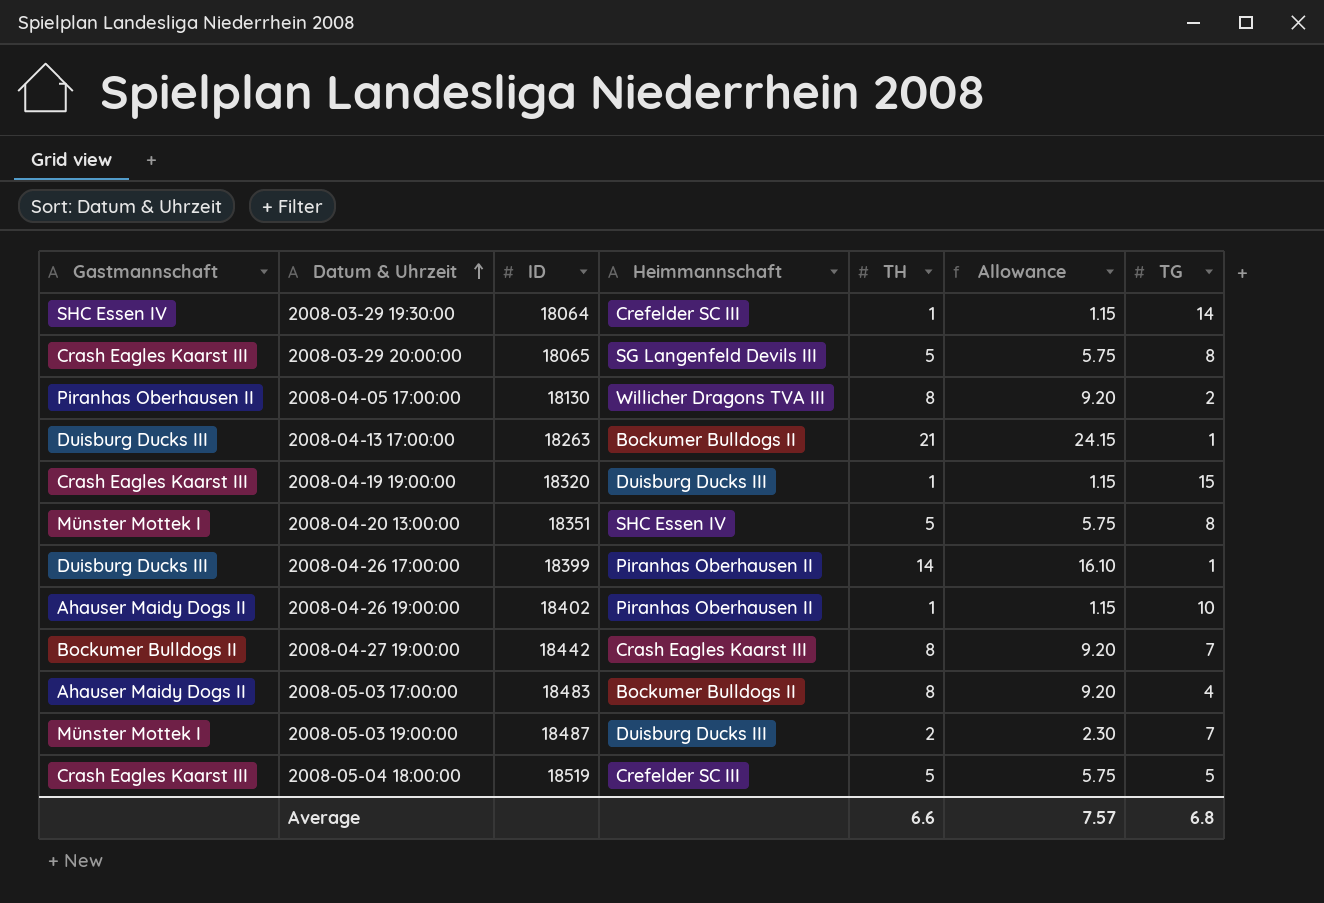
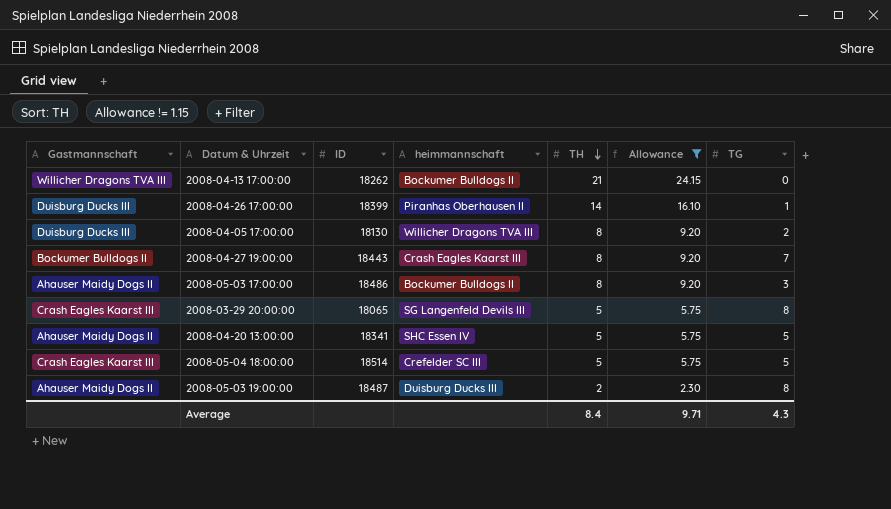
filter: none -> Allowance != 1.15
row order: Datum & Uhrzeit ascending -> TH descending
column name: Heimmannschaft -> heimmannschaft
2008-04-13 17:00:00 | Gastmannschaft: Duisburg Ducks III -> Willicher Dragons TVA III
2008-04-13 17:00:00 | ID: 18263 -> 18262
2008-04-13 17:00:00 | TG: 1 -> 0
2008-04-05 17:00:00 | Gastmannschaft: Piranhas Oberhausen II -> Duisburg Ducks III
2008-04-27 19:00:00 | ID: 18442 -> 18443
2008-05-03 17:00:00 | ID: 18483 -> 18486
2008-05-03 17:00:00 | TG: 4 -> 3
2008-04-20 13:00:00 | Gastmannschaft: Münster Mottek I -> Ahauser Maidy Dogs II
2008-04-20 13:00:00 | ID: 18351 -> 18341
2008-04-20 13:00:00 | TG: 8 -> 5
2008-05-04 18:00:00 | ID: 18519 -> 18514
2008-05-03 19:00:00 | Gastmannschaft: Münster Mottek I -> Ahauser Maidy Dogs II
2008-05-03 19:00:00 | TG: 7 -> 8
Average | TH: 6.6 -> 8.4
Average | Allowance: 7.57 -> 9.71
Average | TG: 6.8 -> 4.3

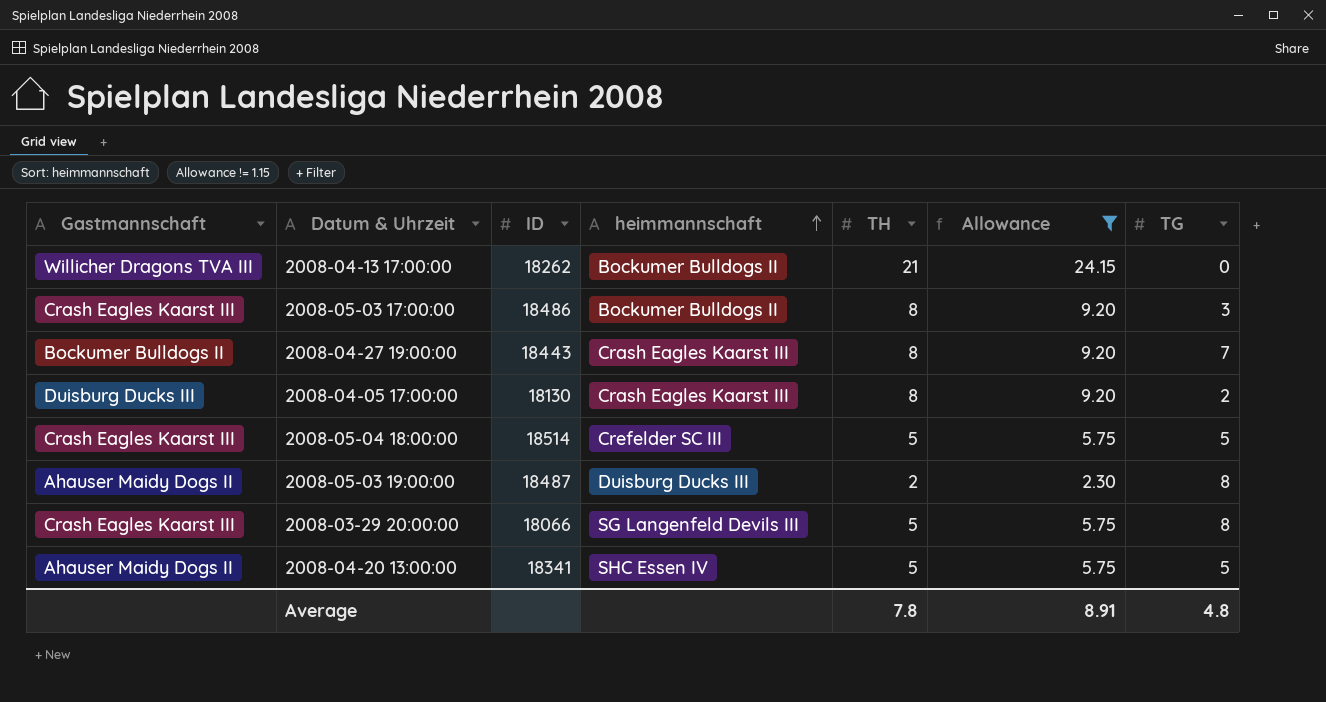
row order: TH descending -> heimmannschaft ascending
row 2008-04-26 17:00:00: Duisburg Ducks III | 18399 | Piranhas Oberhausen II | 14 | 16.10 | 1 -> none
2008-05-03 17:00:00 | Gastmannschaft: Ahauser Maidy Dogs II -> Crash Eagles Kaarst III
2008-04-05 17:00:00 | heimmannschaft: Willicher Dragons TVA III -> Crash Eagles Kaarst III
2008-03-29 20:00:00 | ID: 18065 -> 18066
Average | TH: 8.4 -> 7.8
Average | Allowance: 9.71 -> 8.91
Average | TG: 4.3 -> 4.8

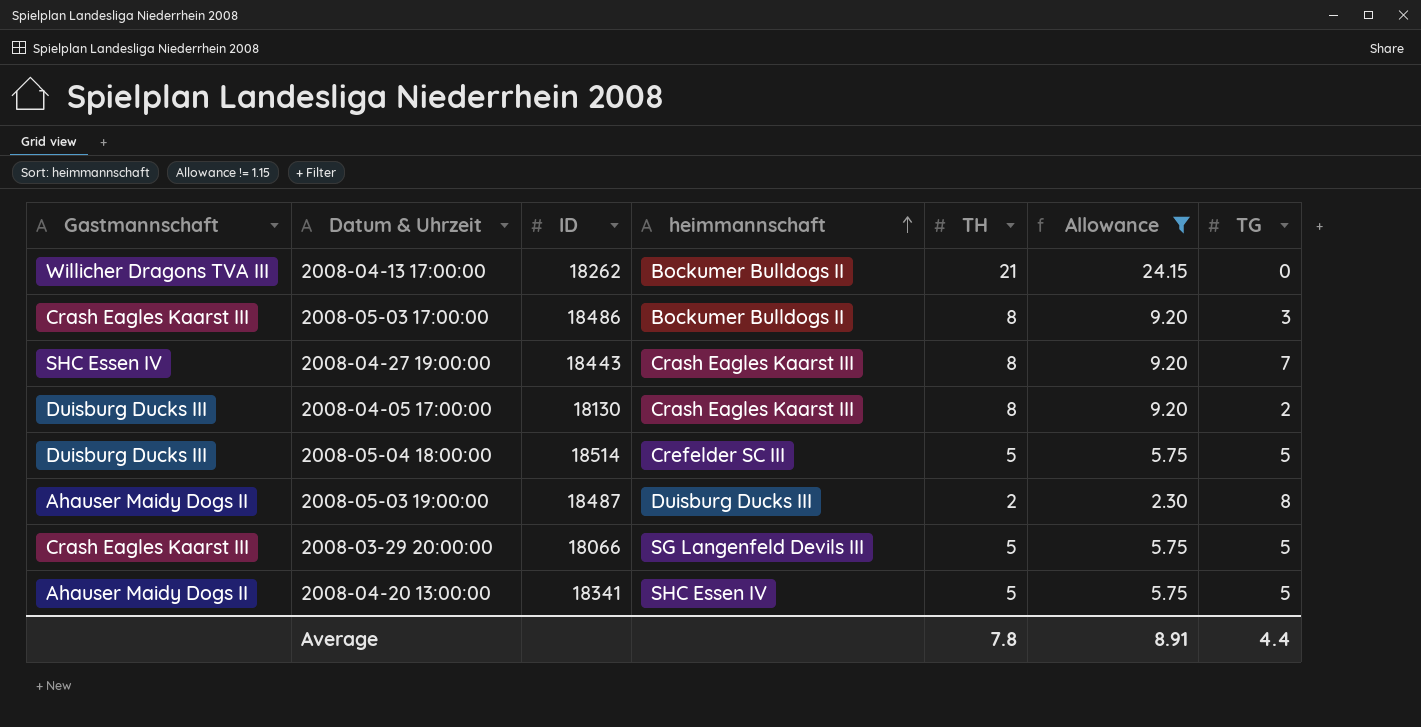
2008-04-27 19:00:00 | Gastmannschaft: Bockumer Bulldogs II -> SHC Essen IV
2008-05-04 18:00:00 | Gastmannschaft: Crash Eagles Kaarst III -> Duisburg Ducks III
2008-03-29 20:00:00 | TG: 8 -> 5
Average | TG: 4.8 -> 4.4

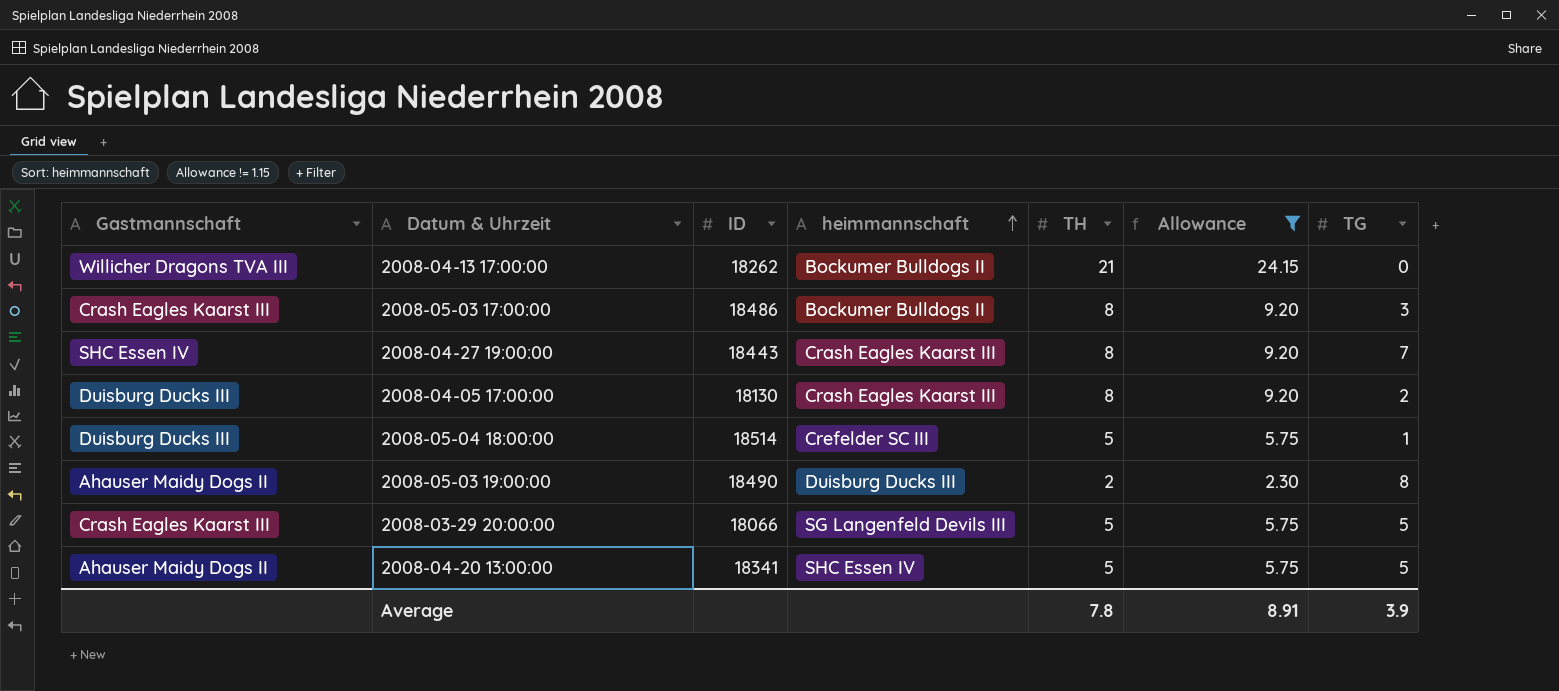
2008-05-04 18:00:00 | TG: 5 -> 1
2008-05-03 19:00:00 | ID: 18487 -> 18490
Average | TG: 4.4 -> 3.9

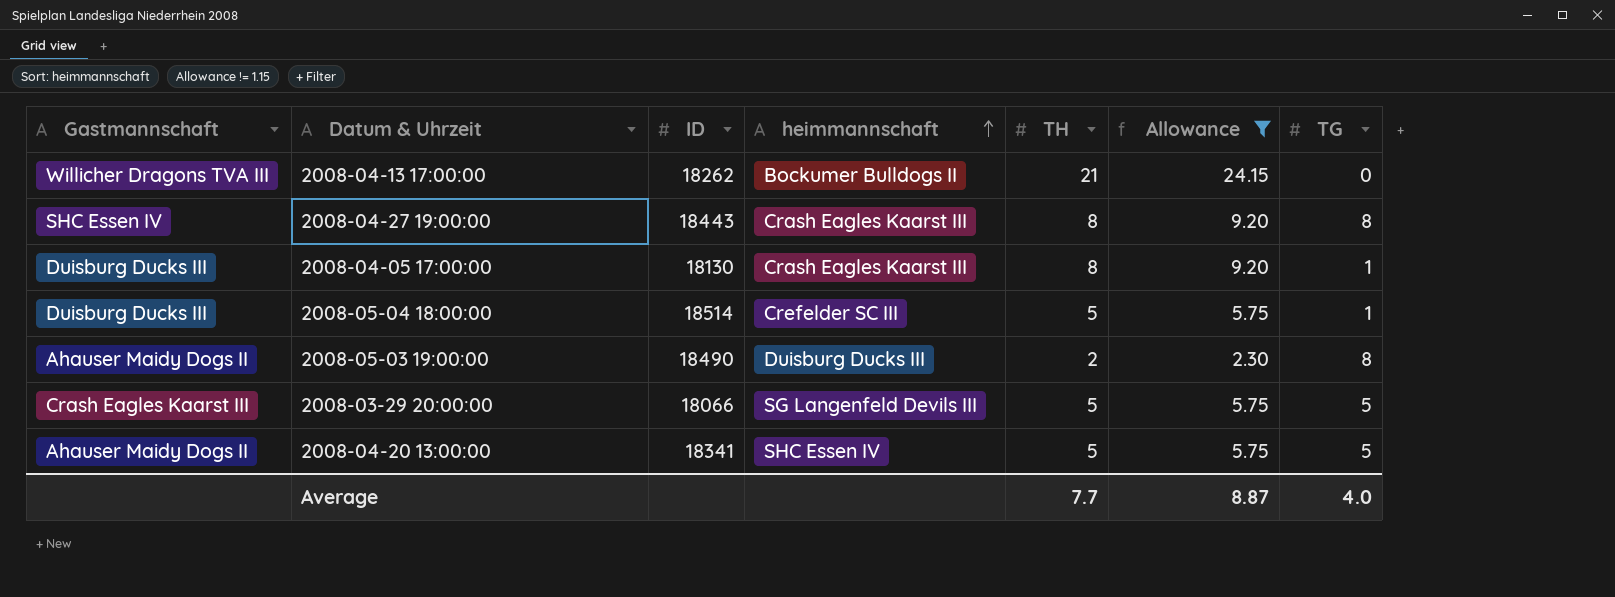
row 2008-05-03 17:00:00: Crash Eagles Kaarst III | 18486 | Bockumer Bulldogs II | 8 | 9.20 | 3 -> none
2008-04-27 19:00:00 | TG: 7 -> 8
2008-04-05 17:00:00 | TG: 2 -> 1
Average | TH: 7.8 -> 7.7
Average | Allowance: 8.91 -> 8.87
Average | TG: 3.9 -> 4.0

